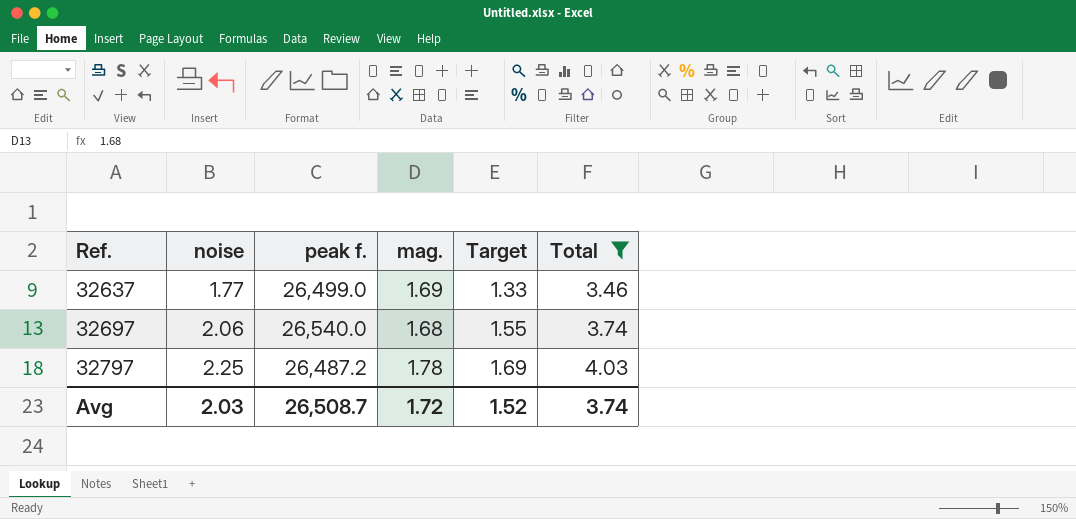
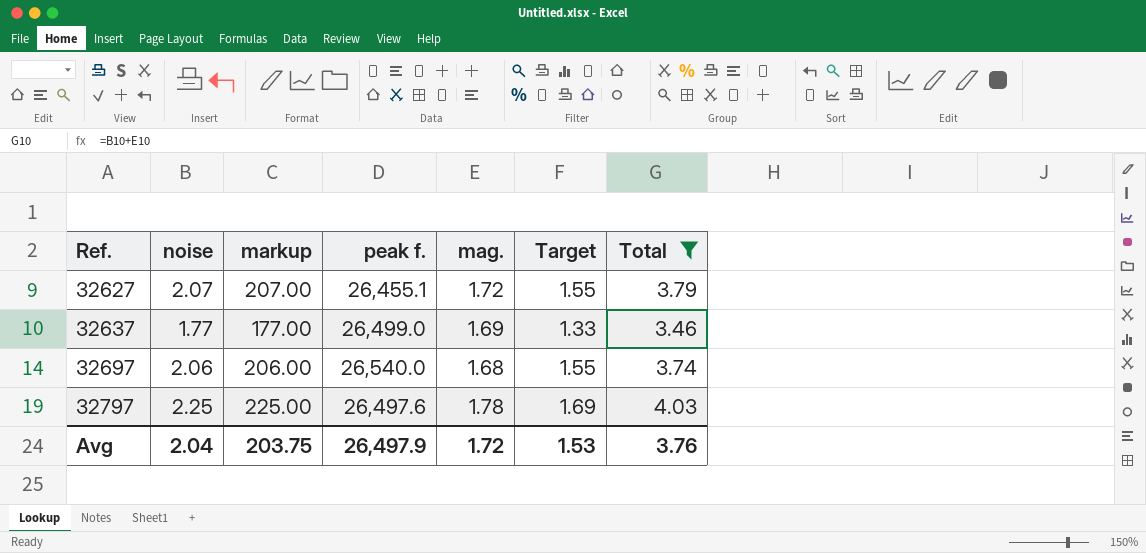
column markup | formula: none -> [noise] * 100
row 32627: none -> 2.07 | 207.00 | 26,455.1 | 1.72 | 1.55 | 3.79
32797 | peak f.: 26,487.2 -> 26,497.6
Avg | noise: 2.03 -> 2.04
Avg | peak f.: 26,508.7 -> 26,497.9
Avg | Target: 1.52 -> 1.53
Avg | Total: 3.74 -> 3.76

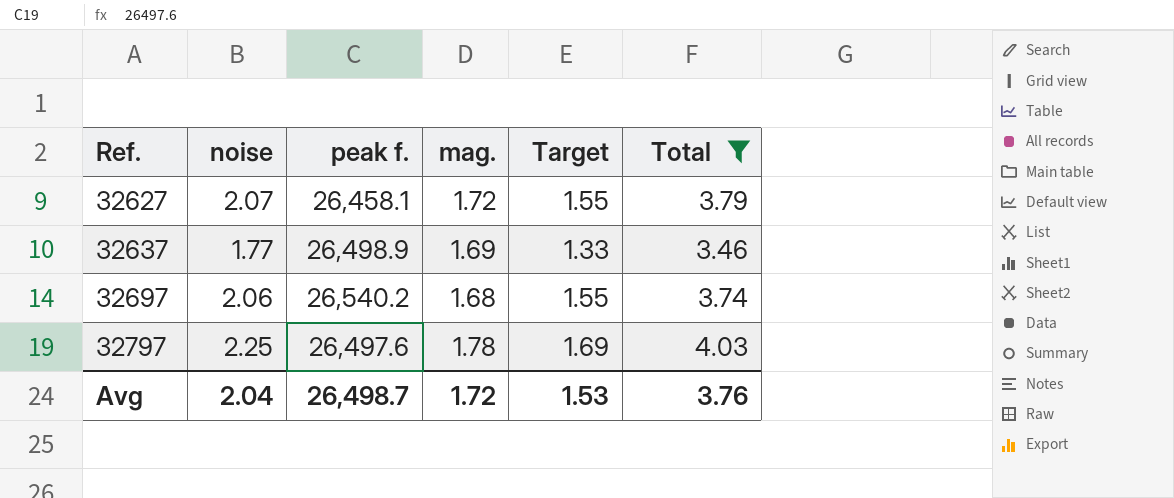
column markup | formula: [noise] * 100 -> none
32627 | peak f.: 26,455.1 -> 26,458.1
32637 | peak f.: 26,499.0 -> 26,498.9
32697 | peak f.: 26,540.0 -> 26,540.2
Avg | peak f.: 26,497.9 -> 26,498.7

